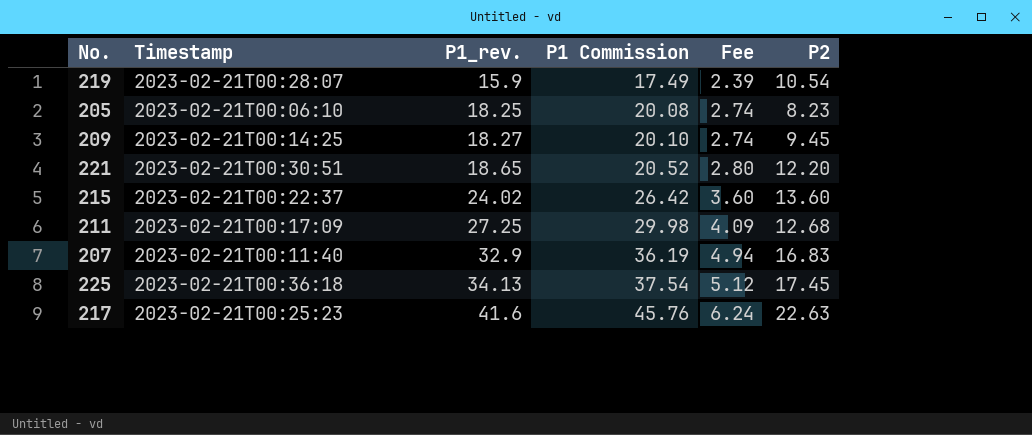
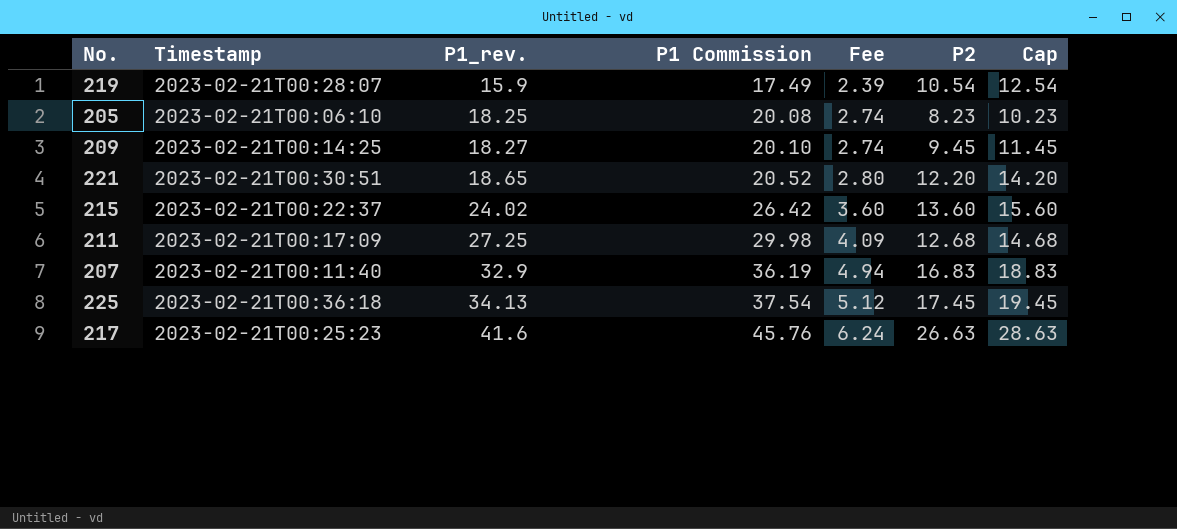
column Cap | formula: none -> [P2] + 2
217 | P2: 22.63 -> 26.63

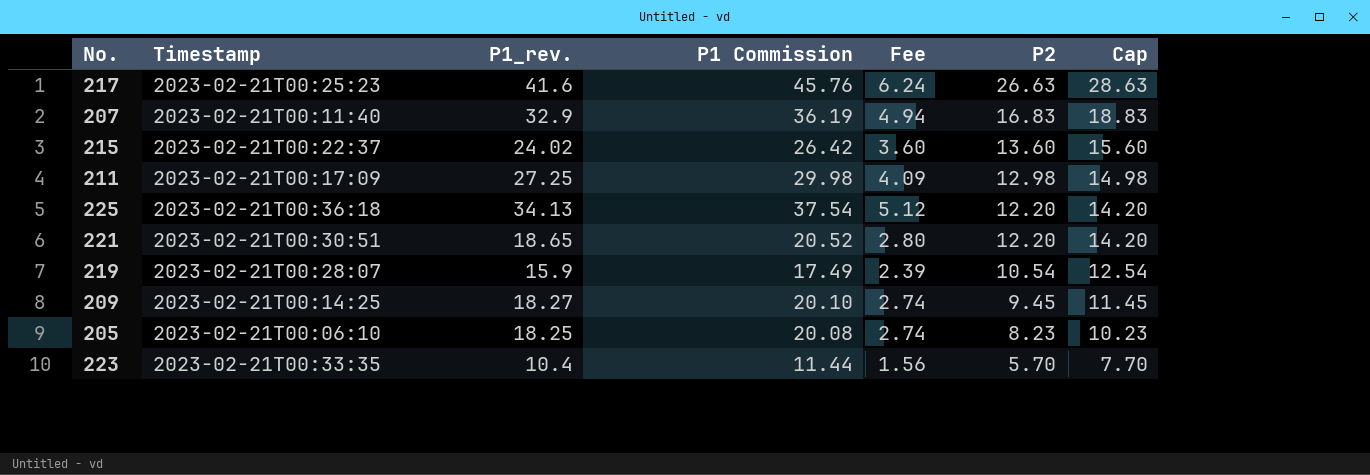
row order: P1_rev. ascending -> P2 descending
211 | P2: 12.68 -> 12.98
211 | Cap: 14.68 -> 14.98
225 | P2: 17.45 -> 12.20
225 | Cap: 19.45 -> 14.20
row 223: none -> 2023-02-21T00:33:35 | 10.4 | 11.44 | 1.56 | 5.70 | 7.70

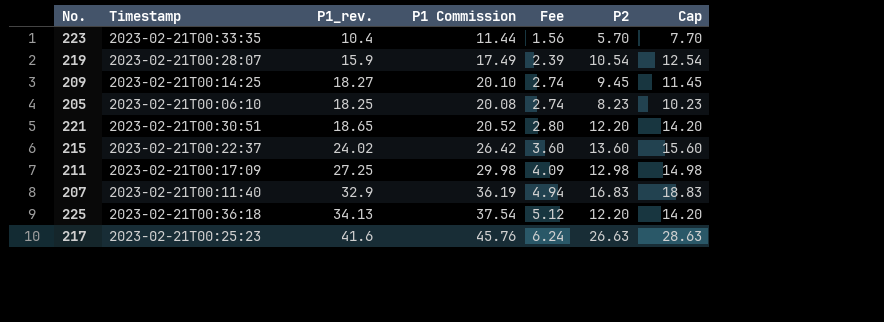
row order: P2 descending -> Fee ascending

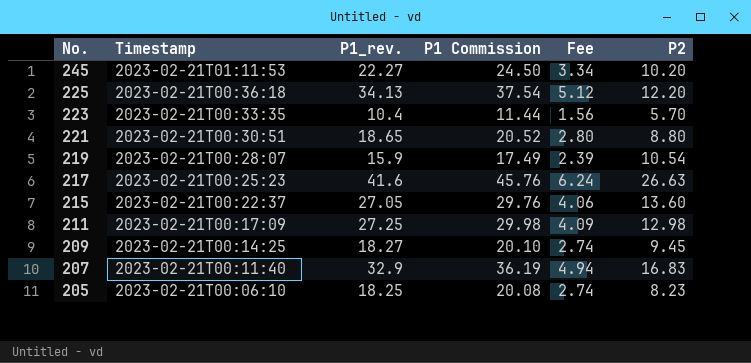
row order: Fee ascending -> No. descending
column Cap | formula: [P2] + 2 -> none
row 245: none -> 2023-02-21T01:11:53 | 22.27 | 24.50 | 3.34 | 10.20
221 | P2: 12.20 -> 8.80
215 | P1_rev.: 24.02 -> 27.05
215 | P1 Commission: 26.42 -> 29.76
215 | Fee: 3.60 -> 4.06

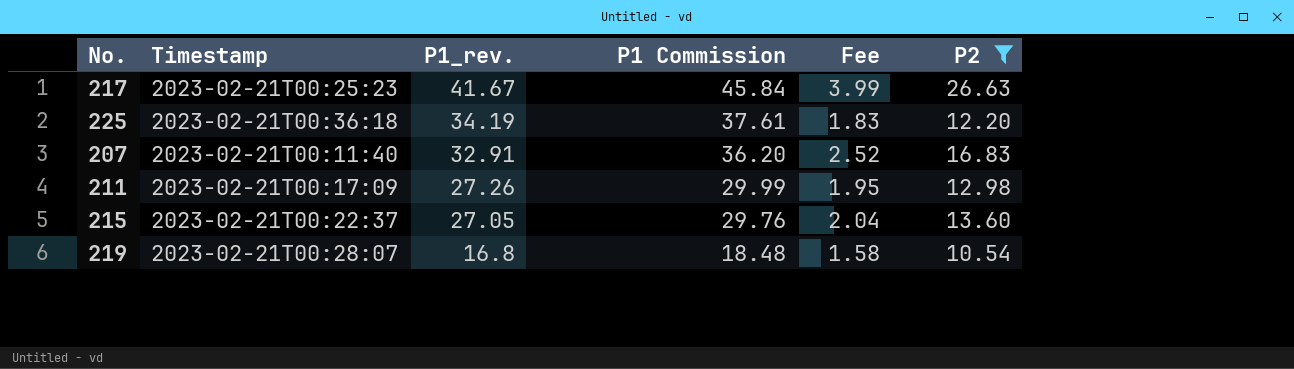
filter: none -> P2 >= 10.54
row order: No. descending -> P1_rev. descending
column Fee | formula: [P1_rev.] * 0.15 -> [P2] * 0.15
217 | P1_rev.: 41.6 -> 41.67
217 | P1 Commission: 45.76 -> 45.84
225 | P1_rev.: 34.13 -> 34.19
225 | P1 Commission: 37.54 -> 37.61
207 | P1_rev.: 32.9 -> 32.91
207 | P1 Commission: 36.19 -> 36.20
211 | P1_rev.: 27.25 -> 27.26
211 | P1 Commission: 29.98 -> 29.99
219 | P1_rev.: 15.9 -> 16.8
219 | P1 Commission: 17.49 -> 18.48

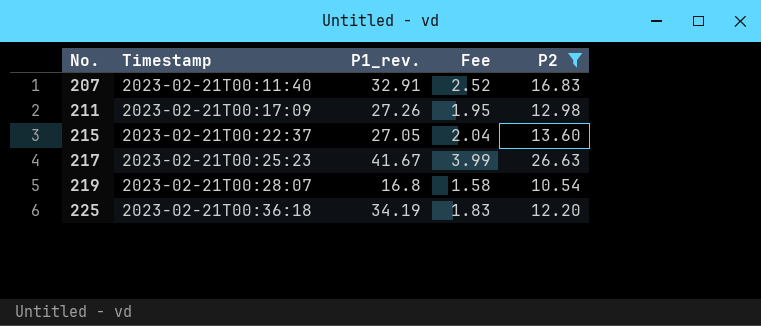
row order: P1_rev. descending -> No. ascending
column P1 Commission | formula: [P1_rev.] * 1.1 -> none

